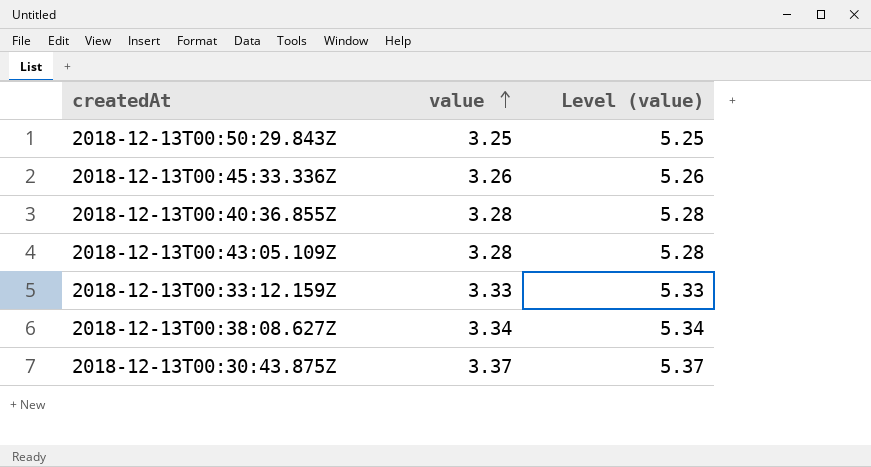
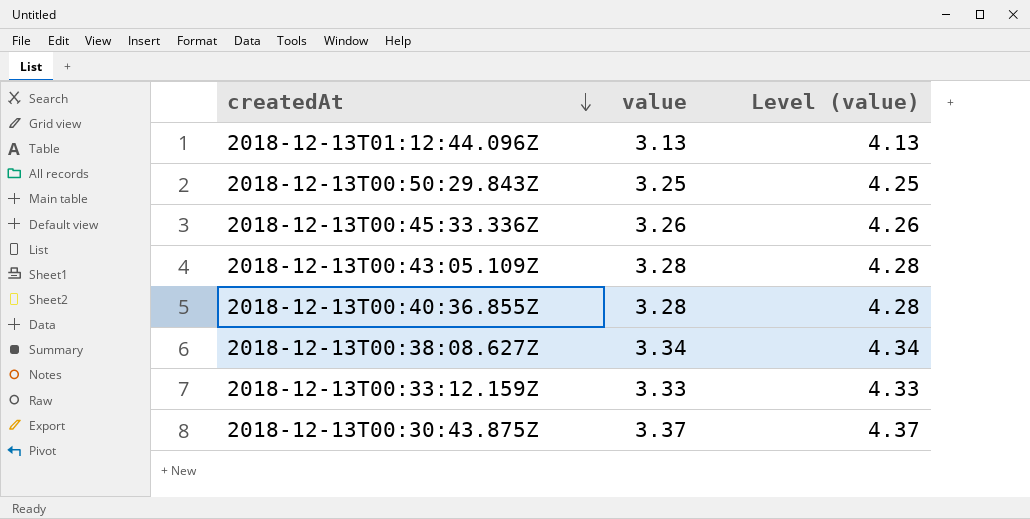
row order: value ascending -> createdAt descending
column Level (value) | formula: [value] + 2 -> [value] + 1
row 2018-12-13T01:12:44.096Z: none -> 3.13 | 4.13

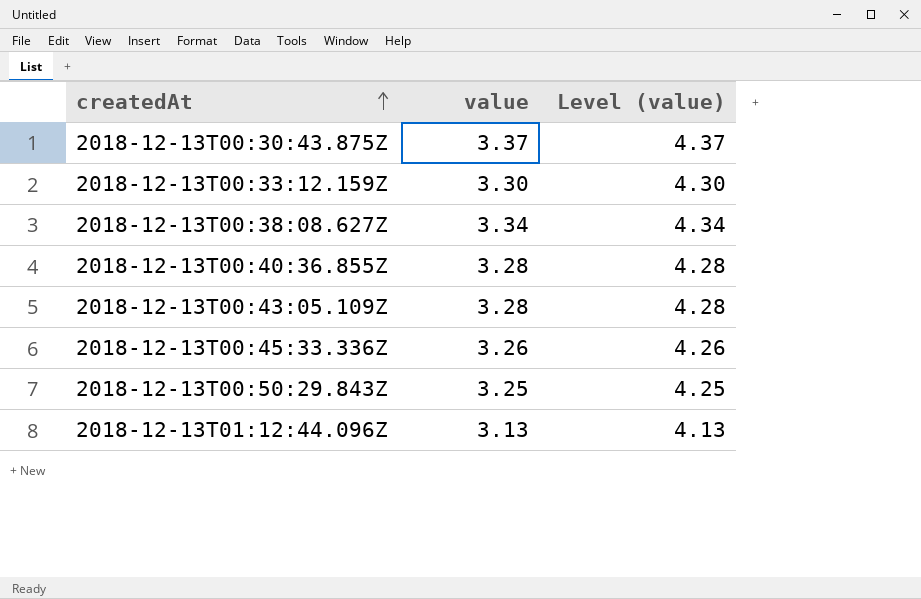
row order: createdAt descending -> createdAt ascending
2018-12-13T00:33:12.159Z | value: 3.33 -> 3.30
2018-12-13T00:33:12.159Z | Level (value): 4.33 -> 4.30

